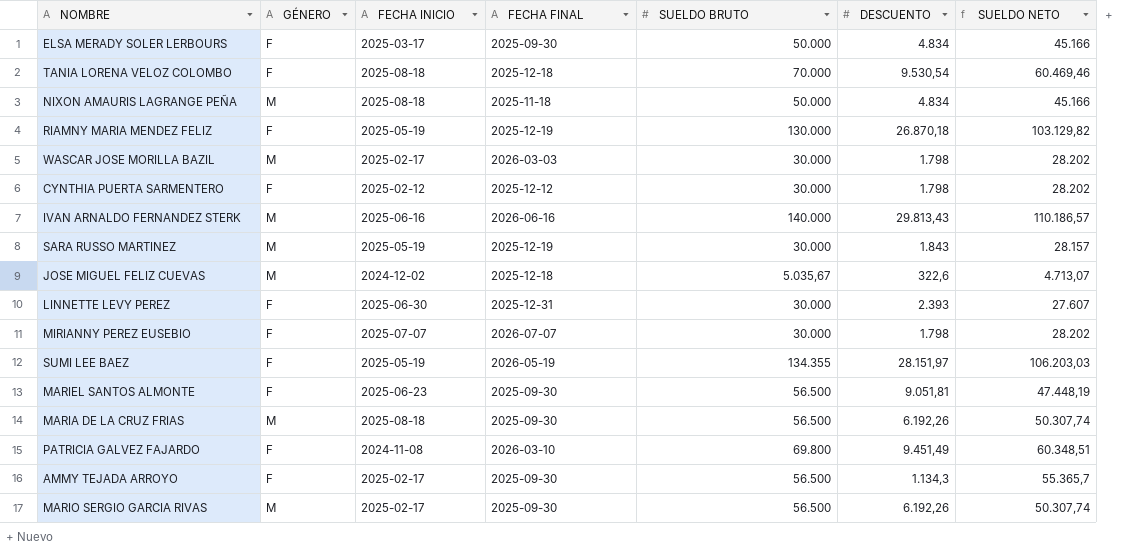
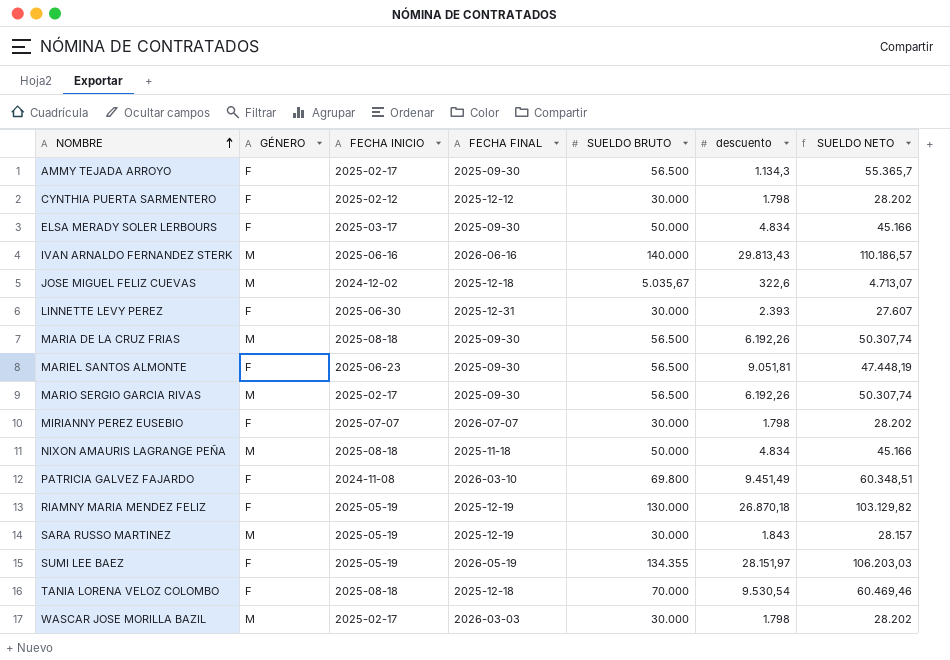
row order: none -> NOMBRE ascending
column name: DESCUENTO -> descuento

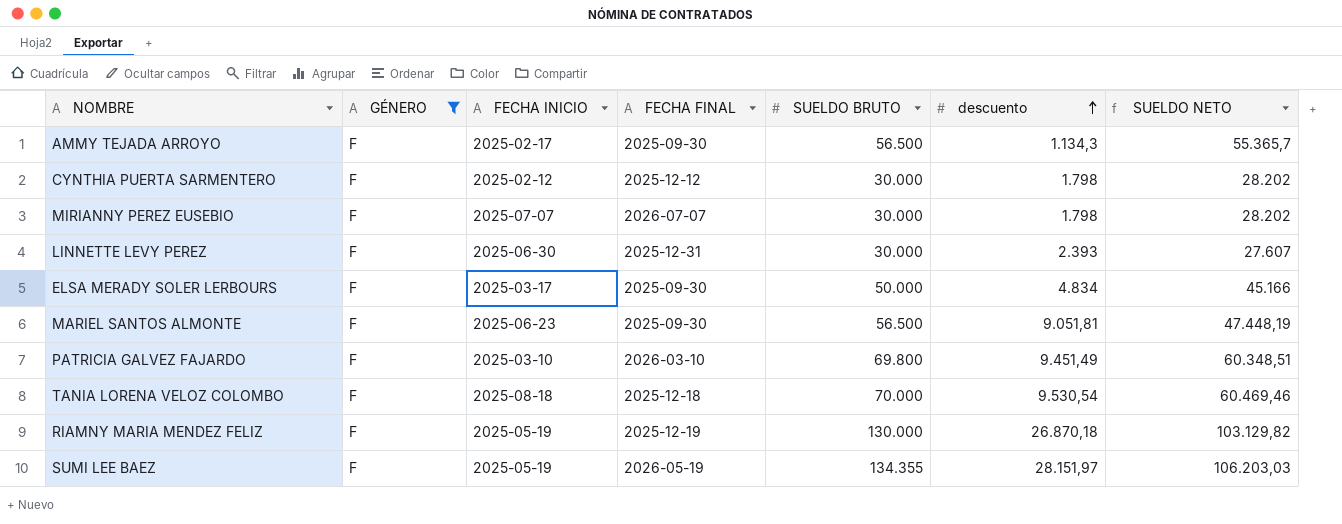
filter: none -> GÉNERO = F
row order: NOMBRE ascending -> descuento ascending
PATRICIA GALVEZ FAJARDO | FECHA INICIO: 2024-11-08 -> 2025-03-10

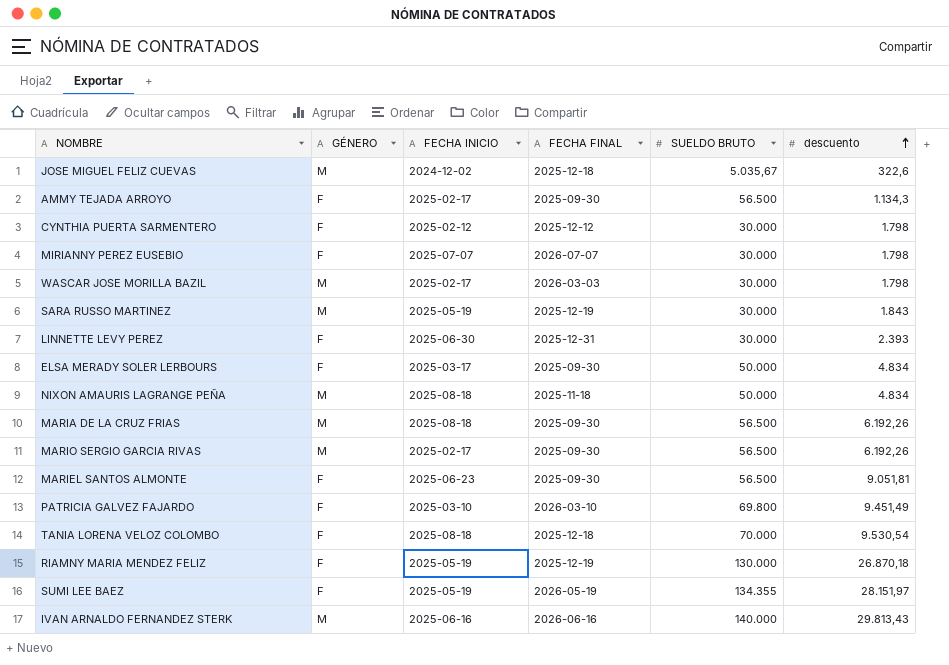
filter: GÉNERO = F -> none
column SUELDO NETO | formula: [SUELDO BRUTO] - [descuento] -> none

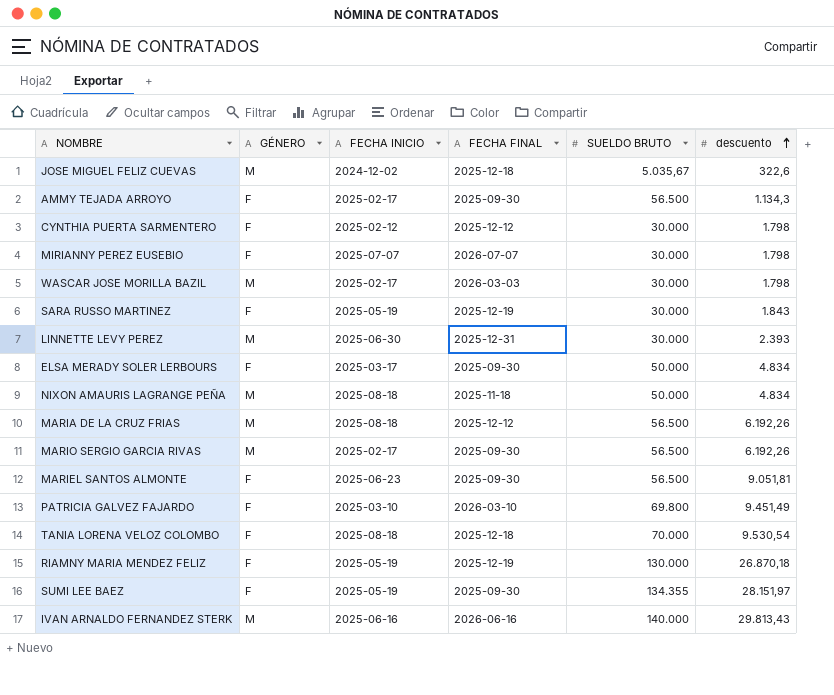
SARA RUSSO MARTINEZ | GÉNERO: M -> F
LINNETTE LEVY PEREZ | GÉNERO: F -> M
MARIA DE LA CRUZ FRIAS | FECHA FINAL: 2025-09-30 -> 2025-12-12
SUMI LEE BAEZ | FECHA FINAL: 2026-05-19 -> 2025-09-30

